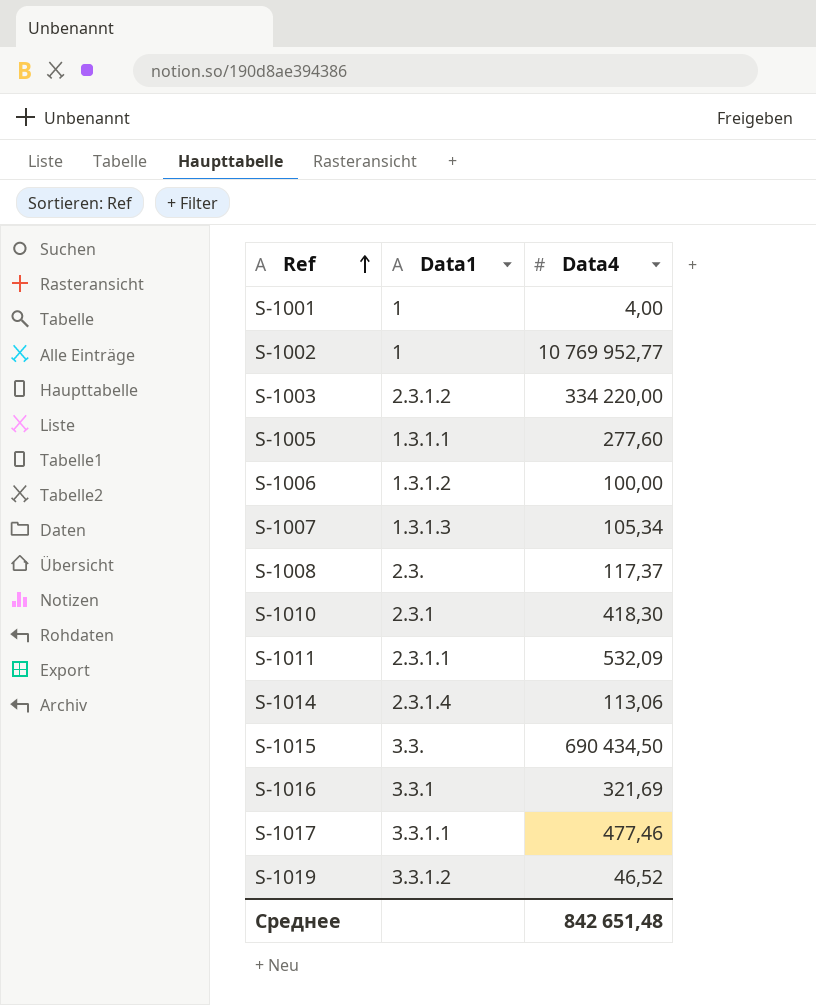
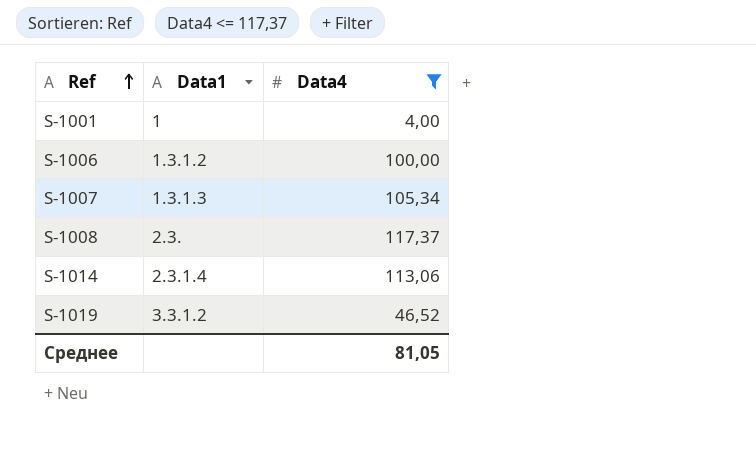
filter: none -> Data4 <= 117,37
Среднее | Data4: 842 651,48 -> 81,05

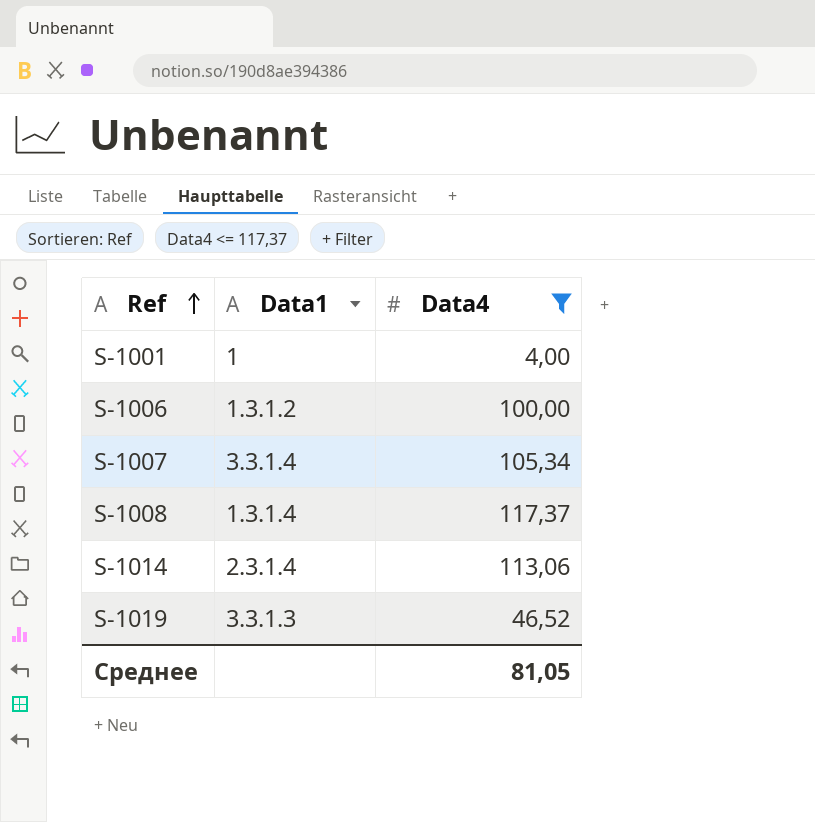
S-1007 | Data1: 1.3.1.3 -> 3.3.1.4
S-1008 | Data1: 2.3. -> 1.3.1.4
S-1019 | Data1: 3.3.1.2 -> 3.3.1.3

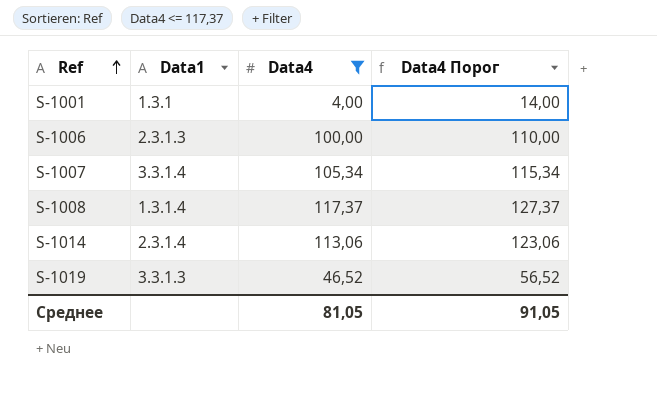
column Data4 Порог | formula: none -> [Data4] + 10
S-1001 | Data1: 1 -> 1.3.1
S-1006 | Data1: 1.3.1.2 -> 2.3.1.3

